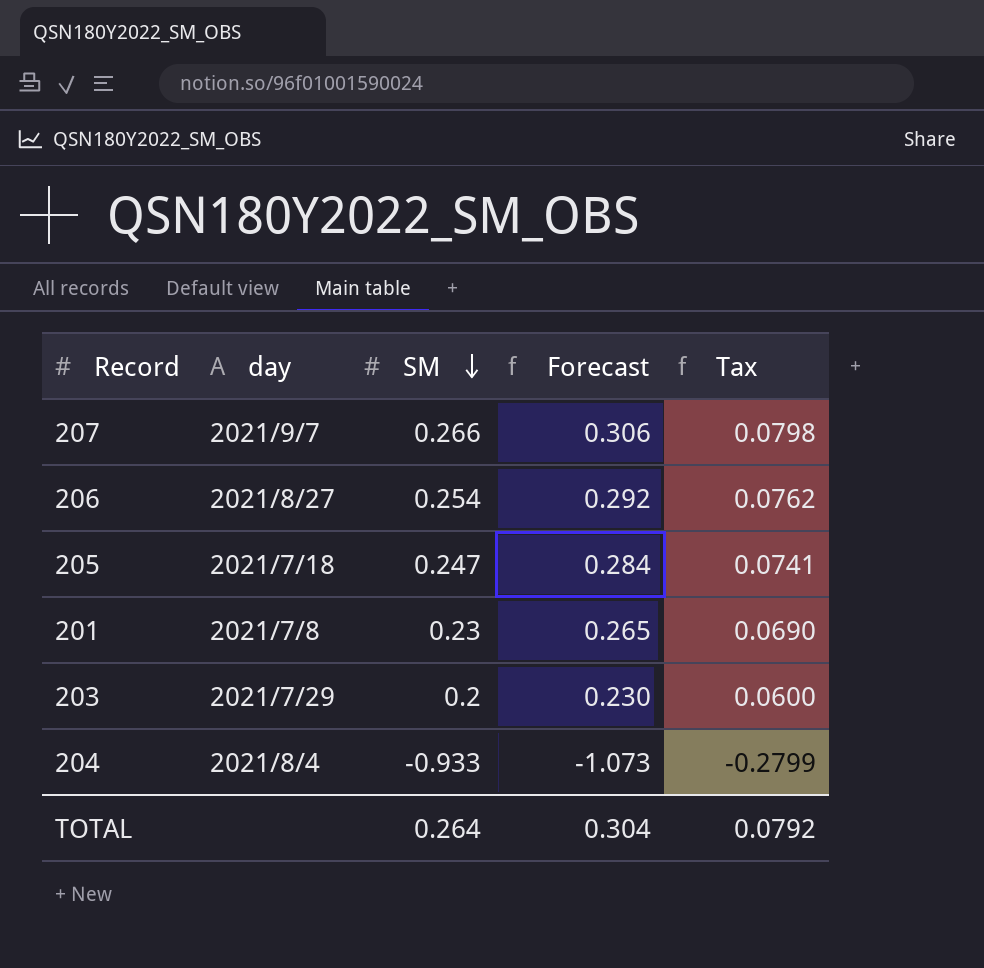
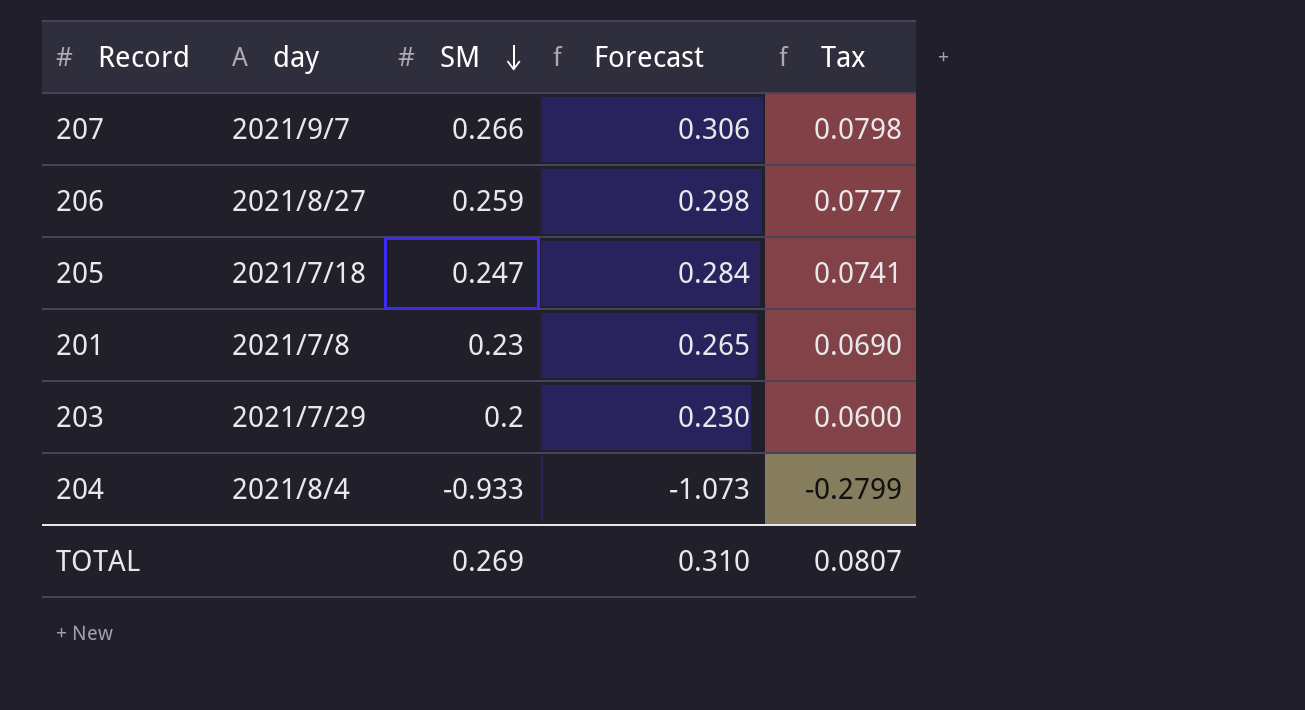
206 | SM: 0.254 -> 0.259
206 | Forecast: 0.292 -> 0.298
206 | Tax: 0.0762 -> 0.0777
TOTAL | SM: 0.264 -> 0.269
TOTAL | Forecast: 0.304 -> 0.310
TOTAL | Tax: 0.0792 -> 0.0807

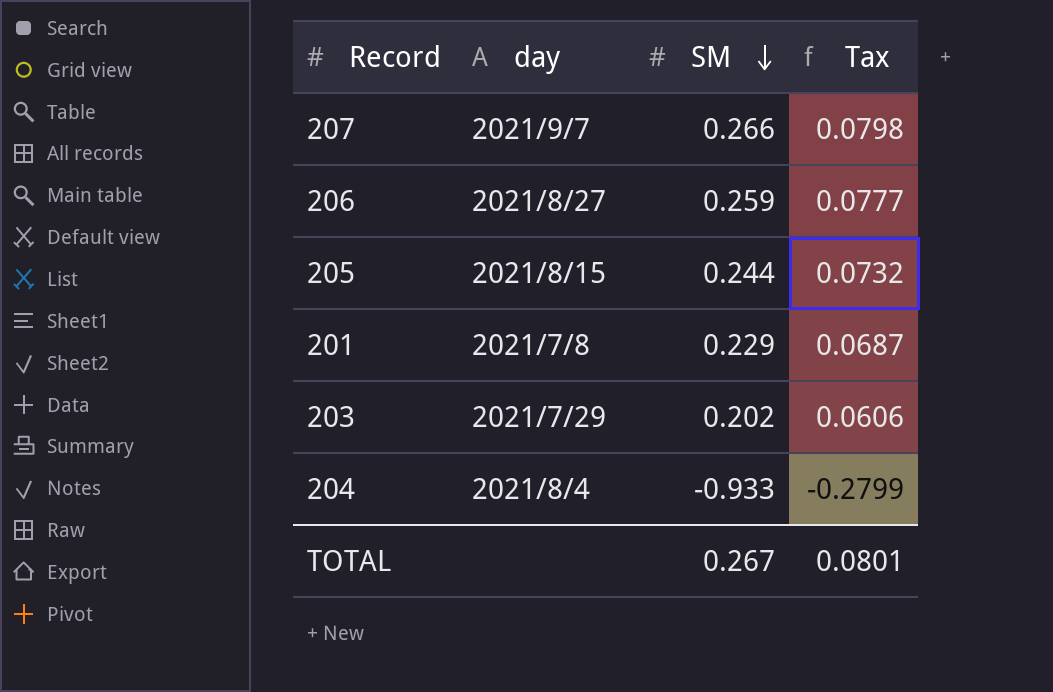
column Forecast | formula: [SM] * 1.15 -> none
205 | day: 2021/7/18 -> 2021/8/15
205 | SM: 0.247 -> 0.244
205 | Tax: 0.0741 -> 0.0732
201 | SM: 0.23 -> 0.229
201 | Tax: 0.0690 -> 0.0687
203 | SM: 0.2 -> 0.202
203 | Tax: 0.0600 -> 0.0606
TOTAL | SM: 0.269 -> 0.267
TOTAL | Tax: 0.0807 -> 0.0801

